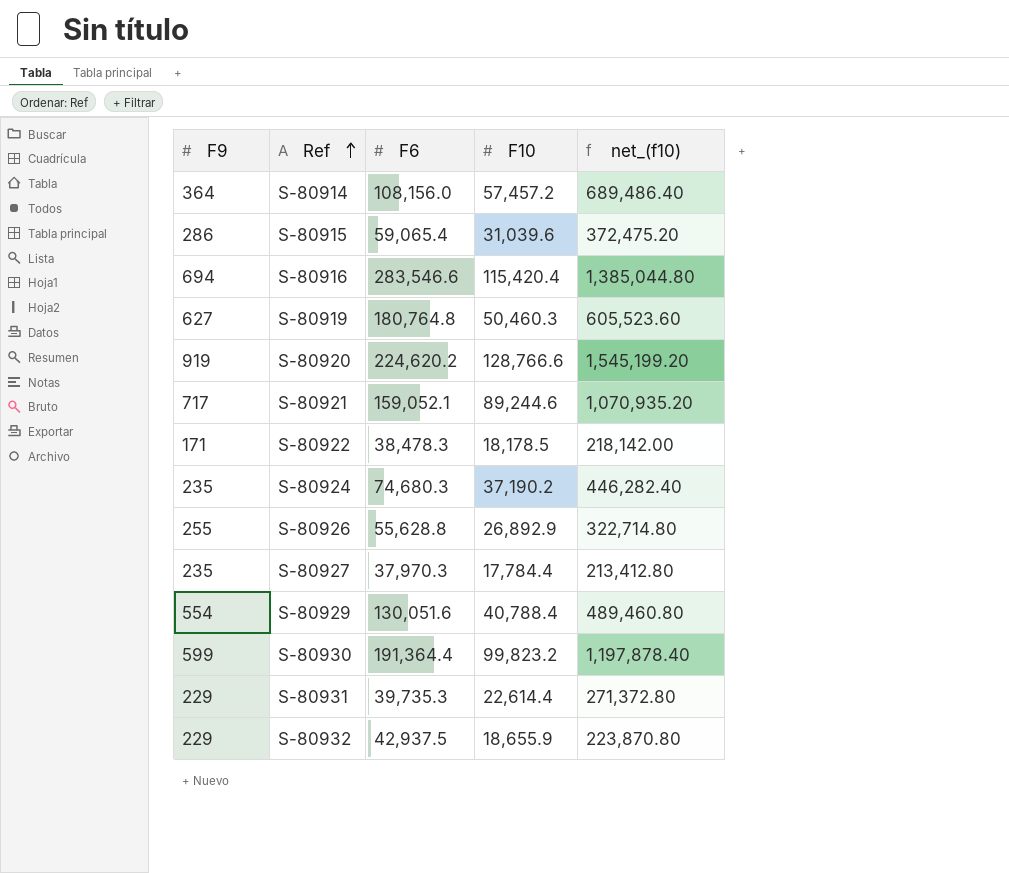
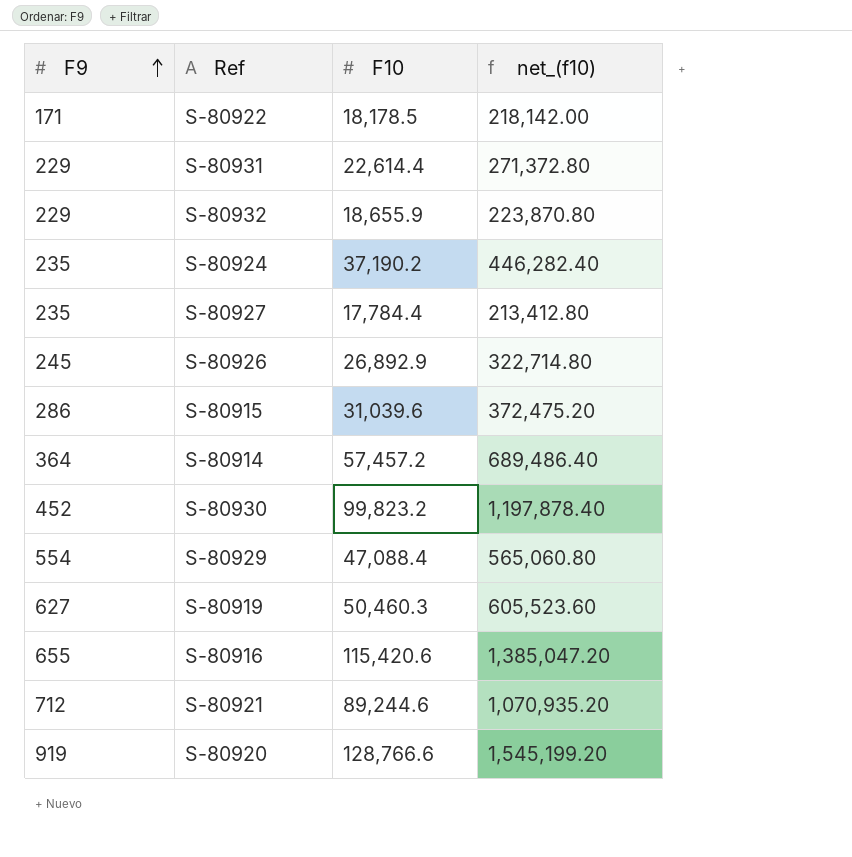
row order: Ref ascending -> F9 ascending
column F6 | position: 3 -> none
S-80926 | F9: 255 -> 245
S-80930 | F9: 599 -> 452
S-80929 | F10: 40,788.4 -> 47,088.4
S-80929 | net_(f10): 489,460.80 -> 565,060.80
S-80916 | F9: 694 -> 655
S-80916 | F10: 115,420.4 -> 115,420.6
S-80916 | net_(f10): 1,385,044.80 -> 1,385,047.20
S-80921 | F9: 717 -> 712

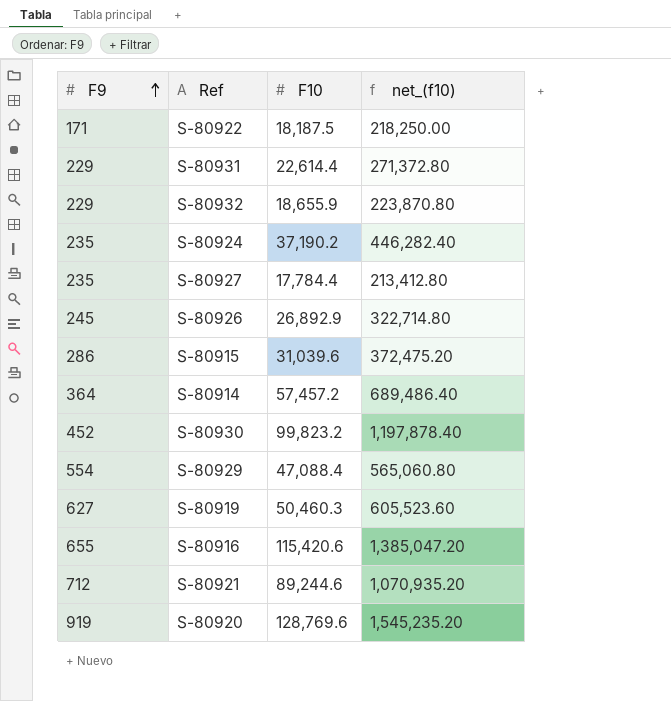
S-80922 | F10: 18,178.5 -> 18,187.5
S-80922 | net_(f10): 218,142.00 -> 218,250.00
S-80920 | F10: 128,766.6 -> 128,769.6
S-80920 | net_(f10): 1,545,199.20 -> 1,545,235.20

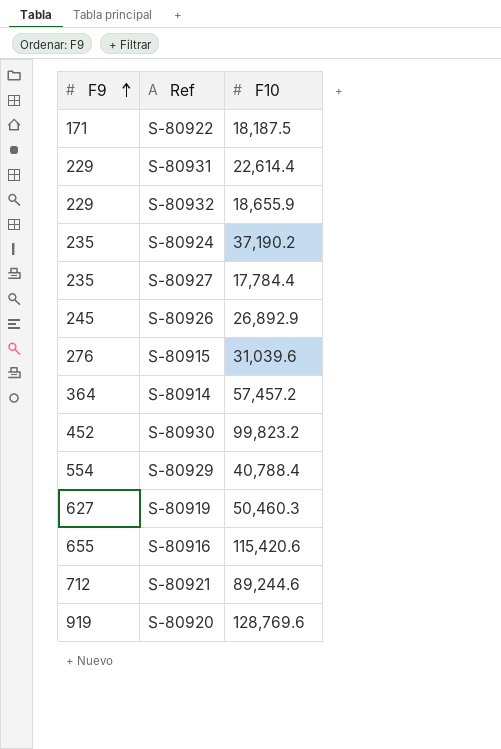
column net_(f10) | formula: [F10] * 12 -> none
S-80915 | F9: 286 -> 276
S-80929 | F10: 47,088.4 -> 40,788.4

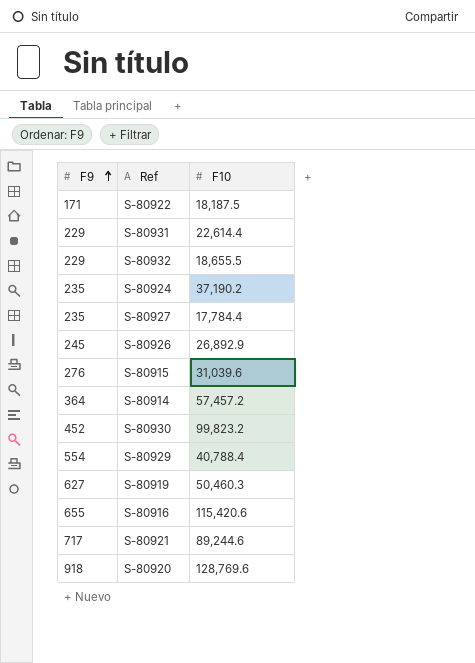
S-80932 | F10: 18,655.9 -> 18,655.5
S-80921 | F9: 712 -> 717
S-80920 | F9: 919 -> 918

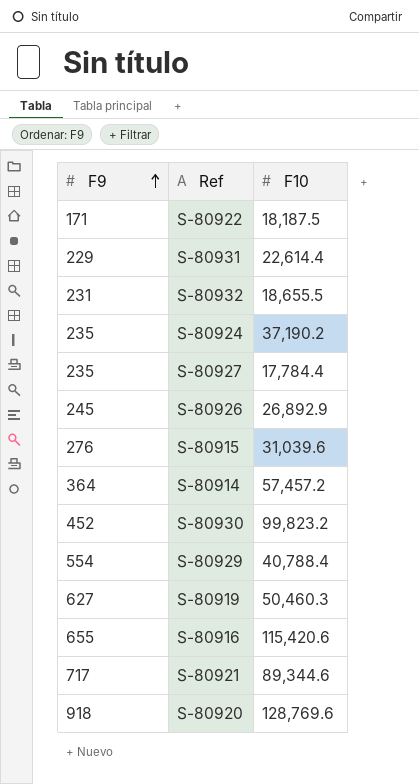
S-80932 | F9: 229 -> 231
S-80921 | F10: 89,244.6 -> 89,344.6

